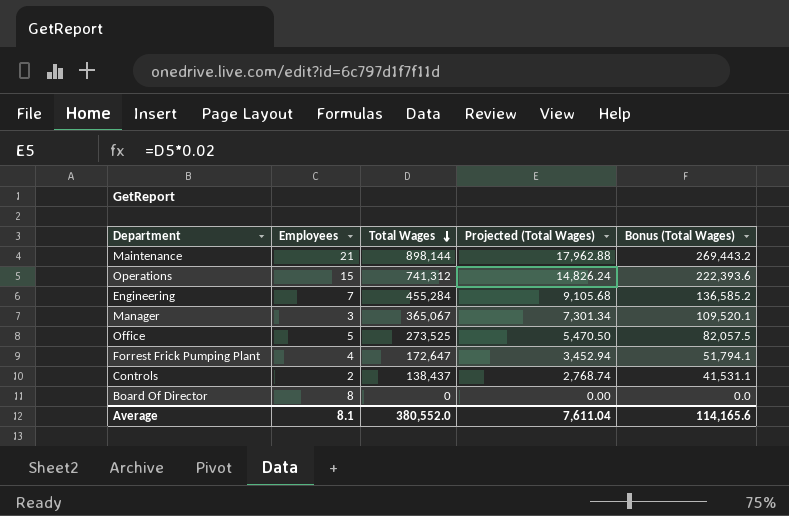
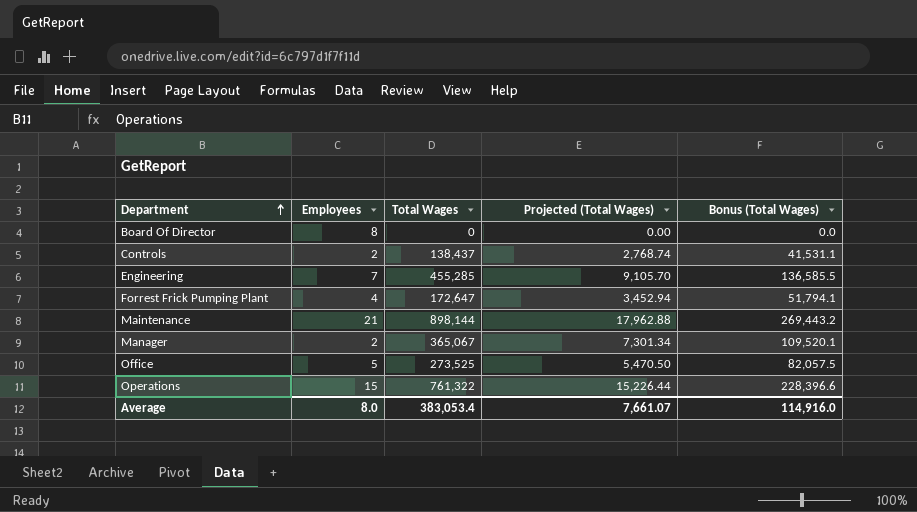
row order: Total Wages descending -> Department ascending
Engineering | Total Wages: 455,284 -> 455,285
Engineering | Projected (Total Wages): 9,105.68 -> 9,105.70
Engineering | Bonus (Total Wages): 136,585.2 -> 136,585.5
Manager | Employees: 3 -> 2
Operations | Total Wages: 741,312 -> 761,322
Operations | Projected (Total Wages): 14,826.24 -> 15,226.44
Operations | Bonus (Total Wages): 222,393.6 -> 228,396.6
Average | Employees: 8.1 -> 8.0
Average | Total Wages: 380,552.0 -> 383,053.4
Average | Projected (Total Wages): 7,611.04 -> 7,661.07
Average | Bonus (Total Wages): 114,165.6 -> 114,916.0

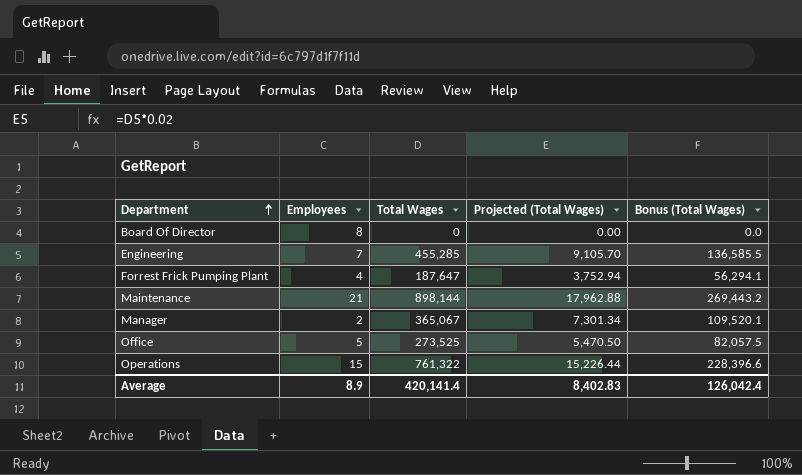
row Controls: 2 | 138,437 | 2,768.74 | 41,531.1 -> none
Forrest Frick Pumping Plant | Total Wages: 172,647 -> 187,647
Forrest Frick Pumping Plant | Projected (Total Wages): 3,452.94 -> 3,752.94
Forrest Frick Pumping Plant | Bonus (Total Wages): 51,794.1 -> 56,294.1
Average | Employees: 8.0 -> 8.9
Average | Total Wages: 383,053.4 -> 420,141.4
Average | Projected (Total Wages): 7,661.07 -> 8,402.83
Average | Bonus (Total Wages): 114,916.0 -> 126,042.4

